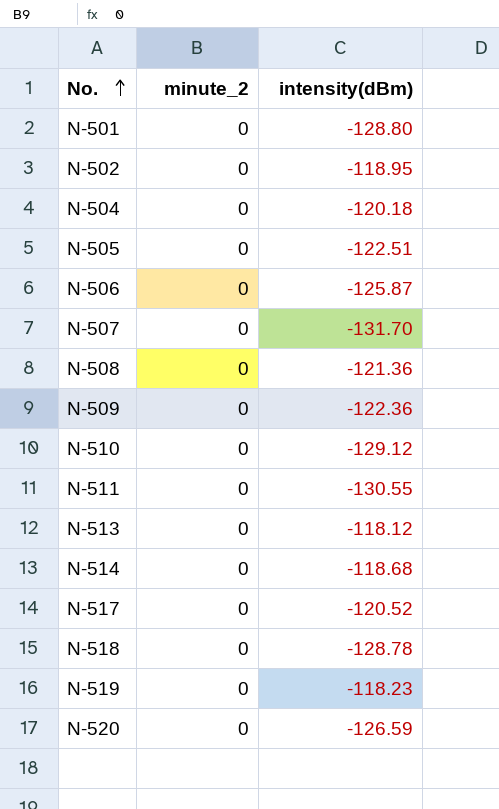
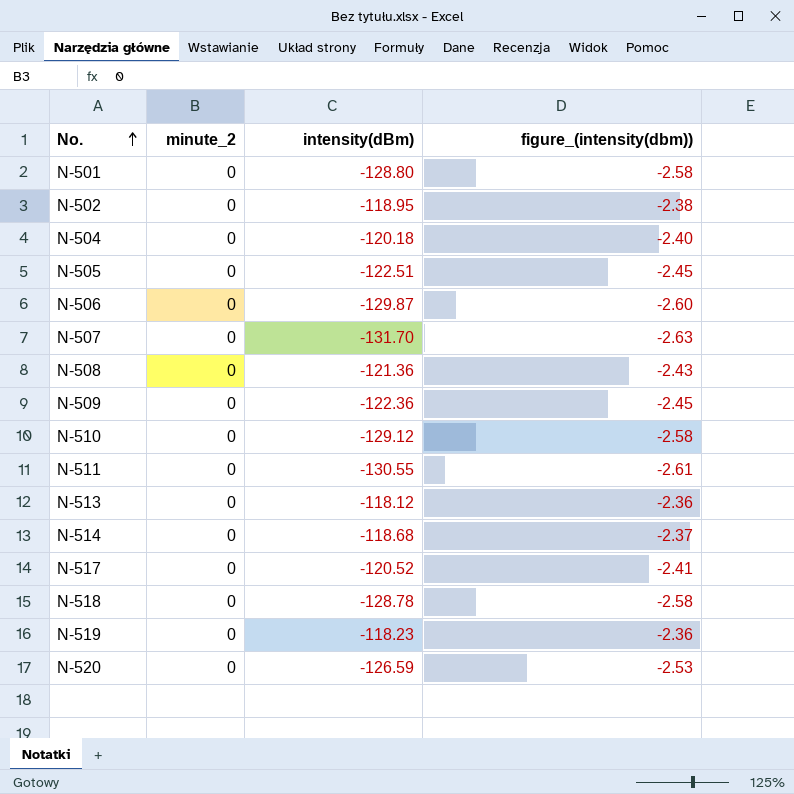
column figure_(intensity(dbm)) | formula: none -> [intensity(dBm)] * 0.02
N-506 | intensity(dBm): -125.87 -> -129.87

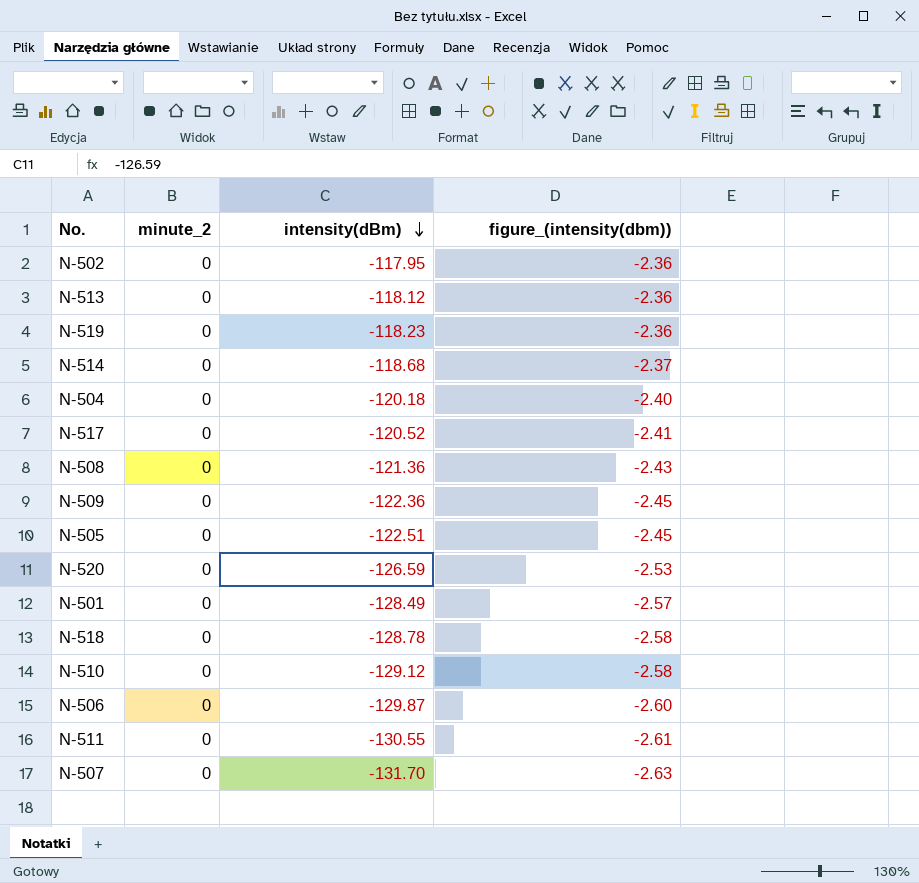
row order: No. ascending -> intensity(dBm) descending
N-502 | intensity(dBm): -118.95 -> -117.95
N-502 | figure_(intensity(dbm)): -2.38 -> -2.36
N-501 | intensity(dBm): -128.80 -> -128.49
N-501 | figure_(intensity(dbm)): -2.58 -> -2.57

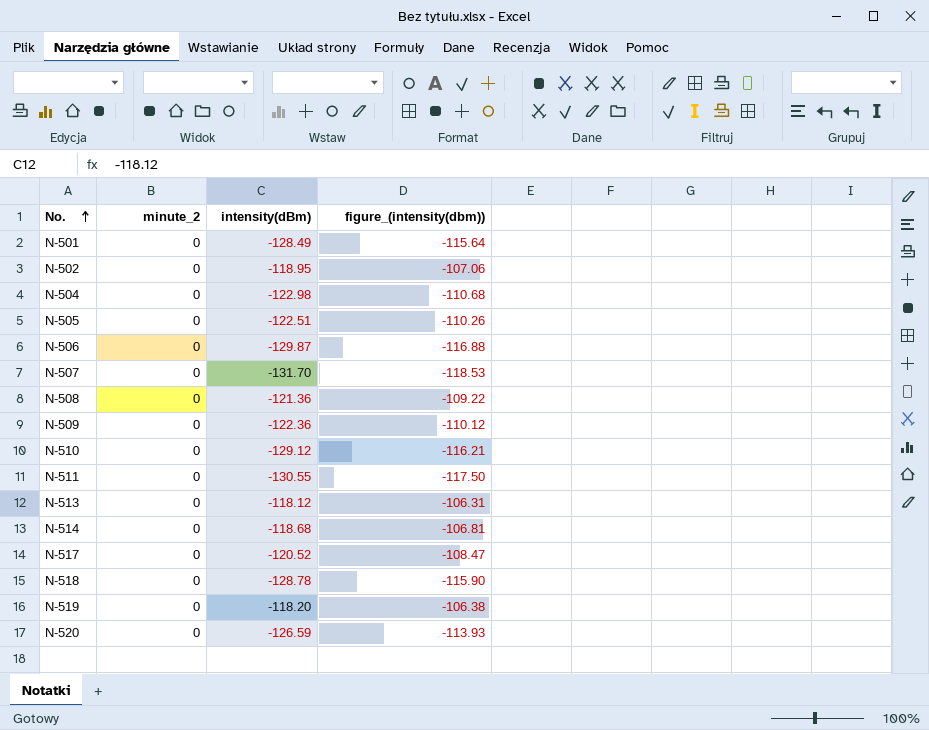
row order: intensity(dBm) descending -> No. ascending
column figure_(intensity(dbm)) | formula: [intensity(dBm)] * 0.02 -> [intensity(dBm)] * 0.9
N-502 | intensity(dBm): -117.95 -> -118.95
N-504 | intensity(dBm): -120.18 -> -122.98
N-519 | intensity(dBm): -118.23 -> -118.20

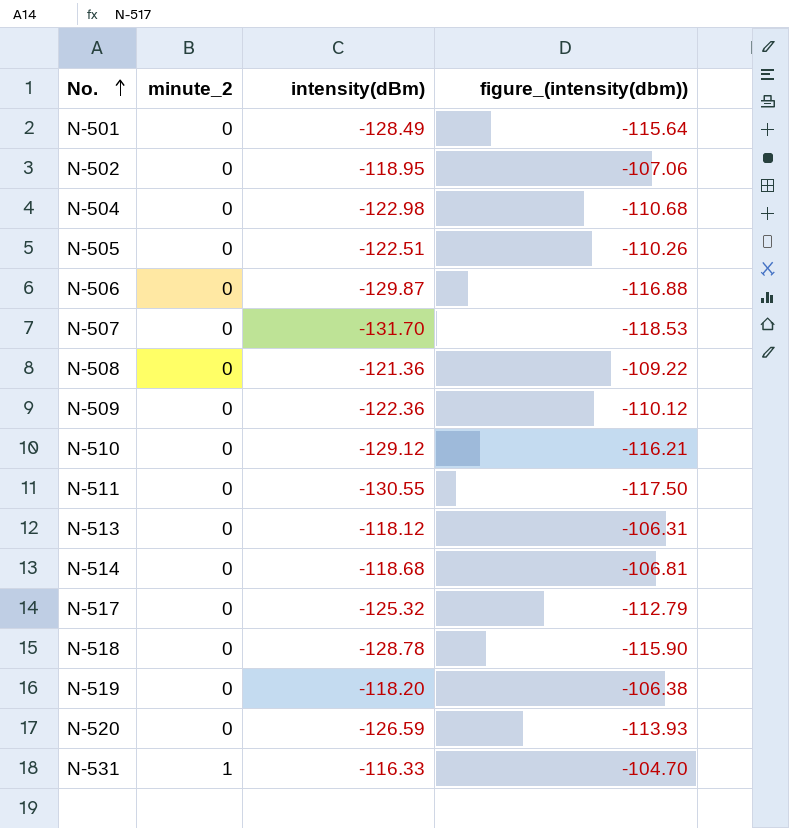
N-517 | intensity(dBm): -120.52 -> -125.32
N-517 | figure_(intensity(dbm)): -108.47 -> -112.79
row N-531: none -> 1 | -116.33 | -104.70

